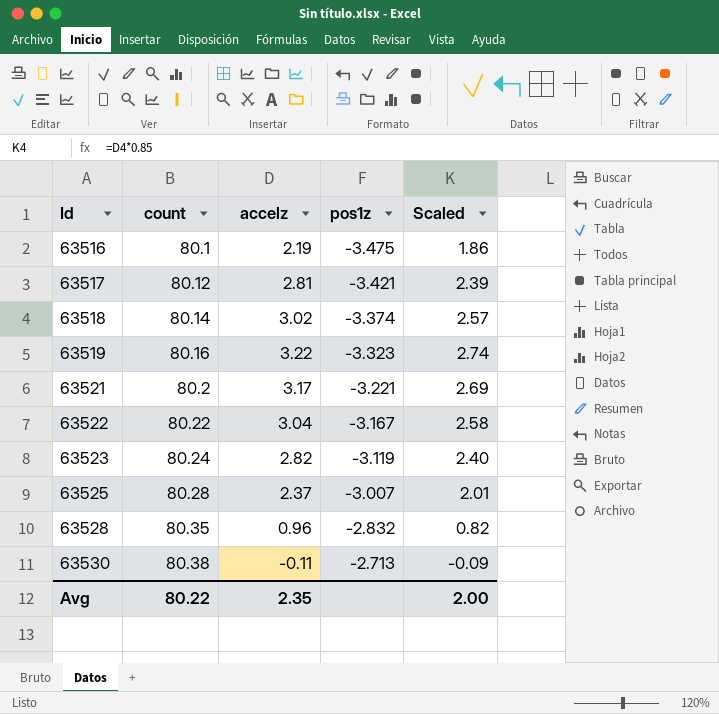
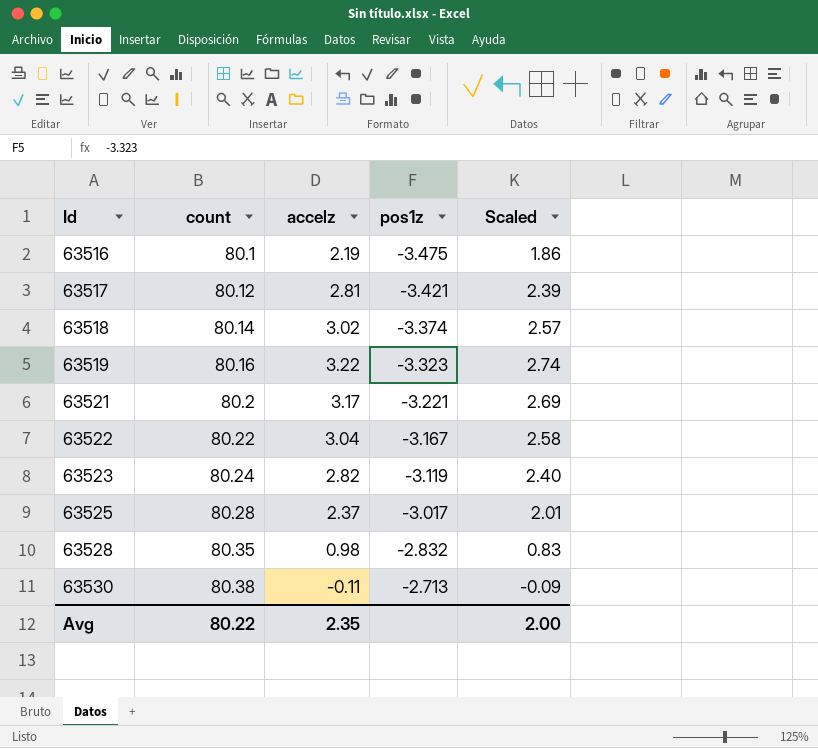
63525 | pos1z: -3.007 -> -3.017
63528 | accelz: 0.96 -> 0.98
63528 | Scaled: 0.82 -> 0.83

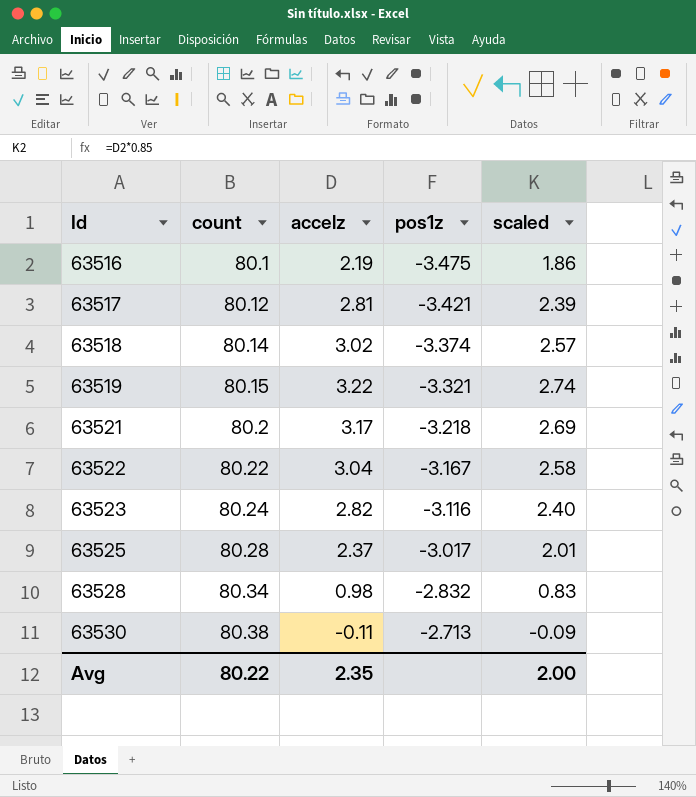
column name: Scaled -> scaled
63519 | count: 80.16 -> 80.15
63519 | pos1z: -3.323 -> -3.321
63521 | pos1z: -3.221 -> -3.218
63523 | pos1z: -3.119 -> -3.116
63528 | count: 80.35 -> 80.34

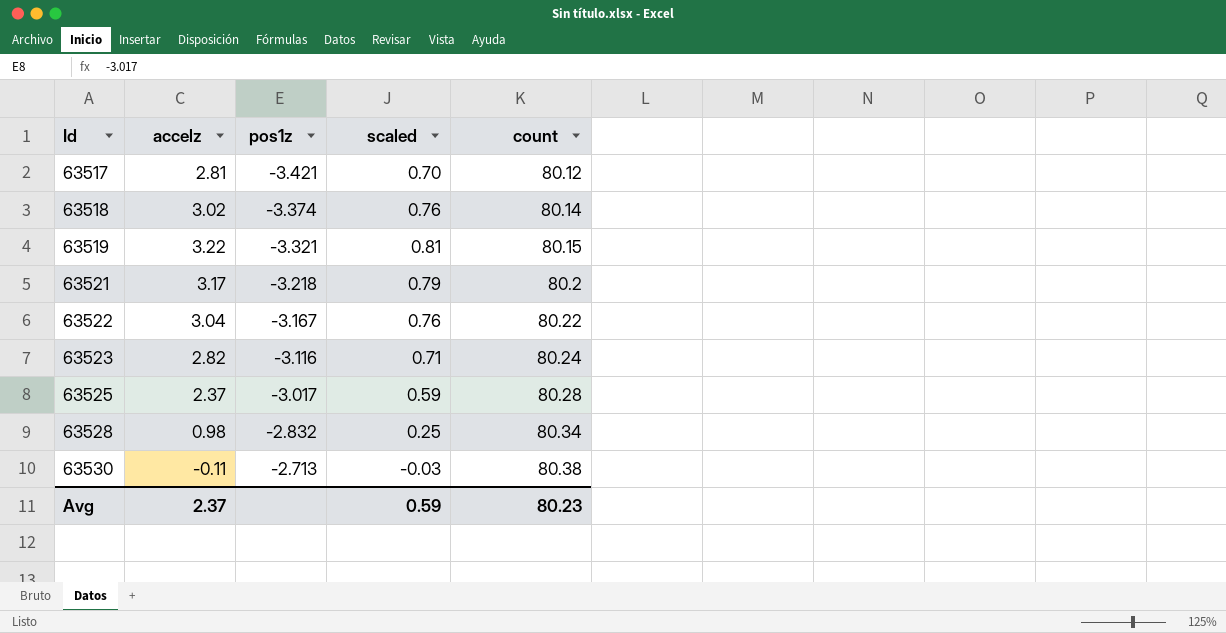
column scaled | formula: [accelz] * 0.85 -> [accelz] * 0.25
column count | position: 2 -> 5
row 63516: 80.1 | 2.19 | -3.475 | 1.86 -> none
Avg | accelz: 2.35 -> 2.37
Avg | scaled: 2.00 -> 0.59
Avg | count: 80.22 -> 80.23

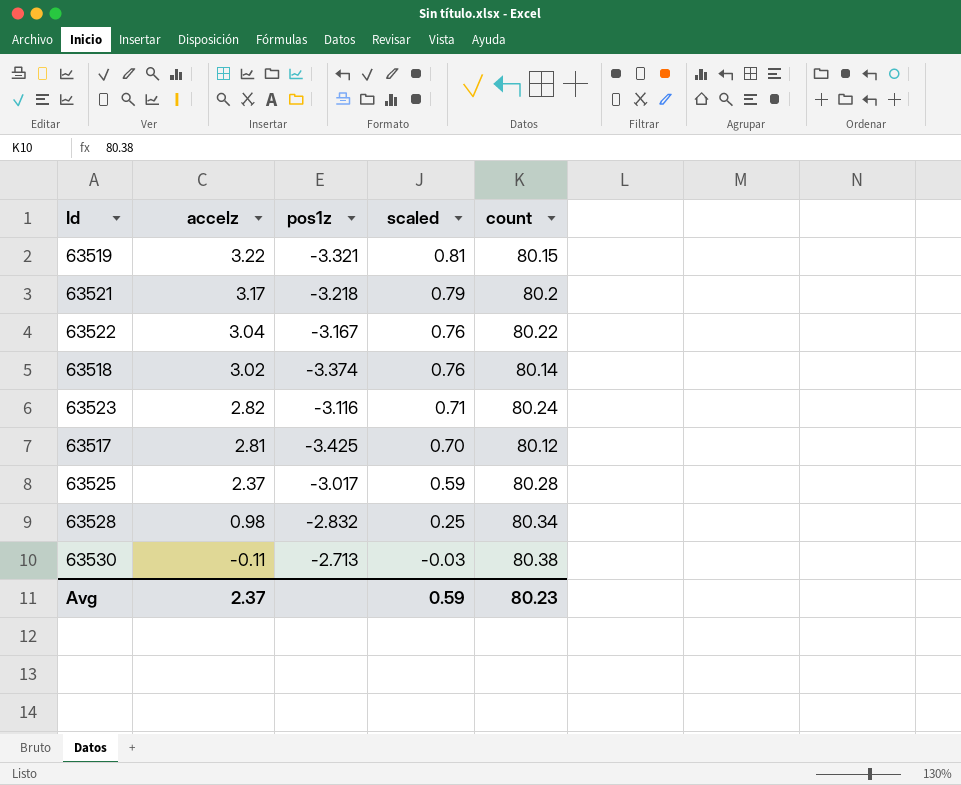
row order: Id ascending -> accelz descending
63517 | pos1z: -3.421 -> -3.425

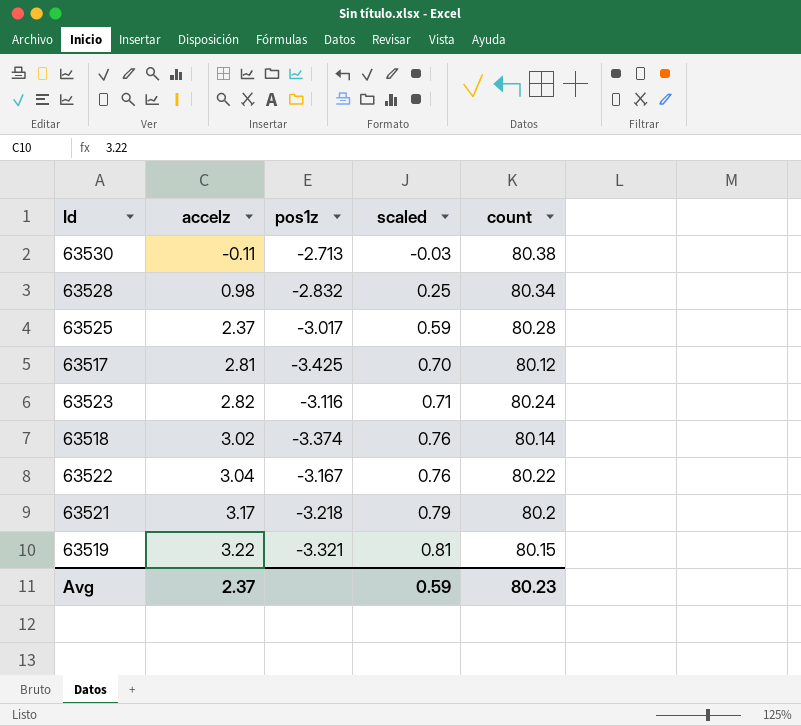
row order: accelz descending -> accelz ascending

